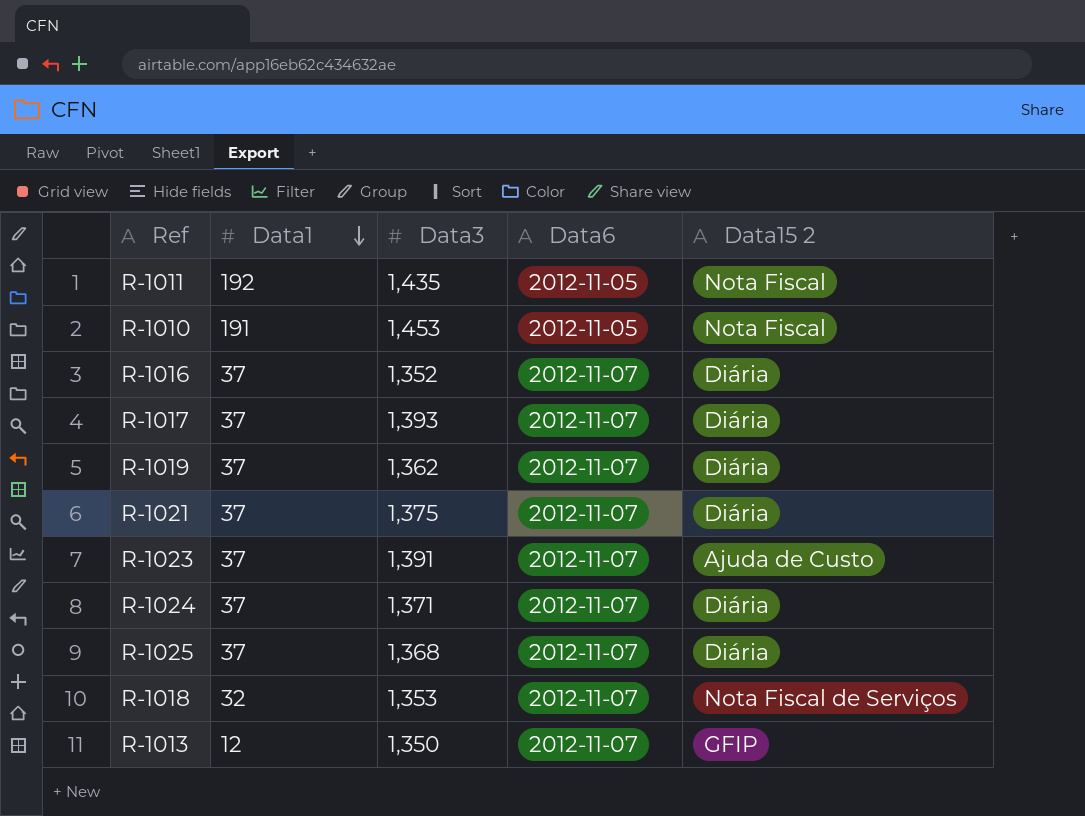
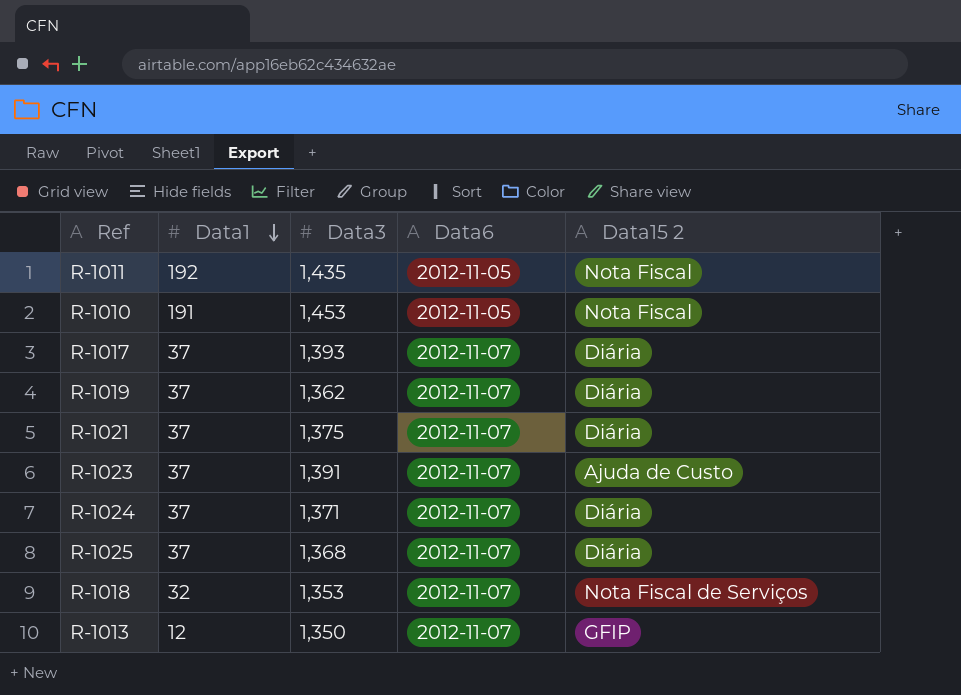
row R-1016: 37 | 1,352 | 2012-11-07 | Diária -> none

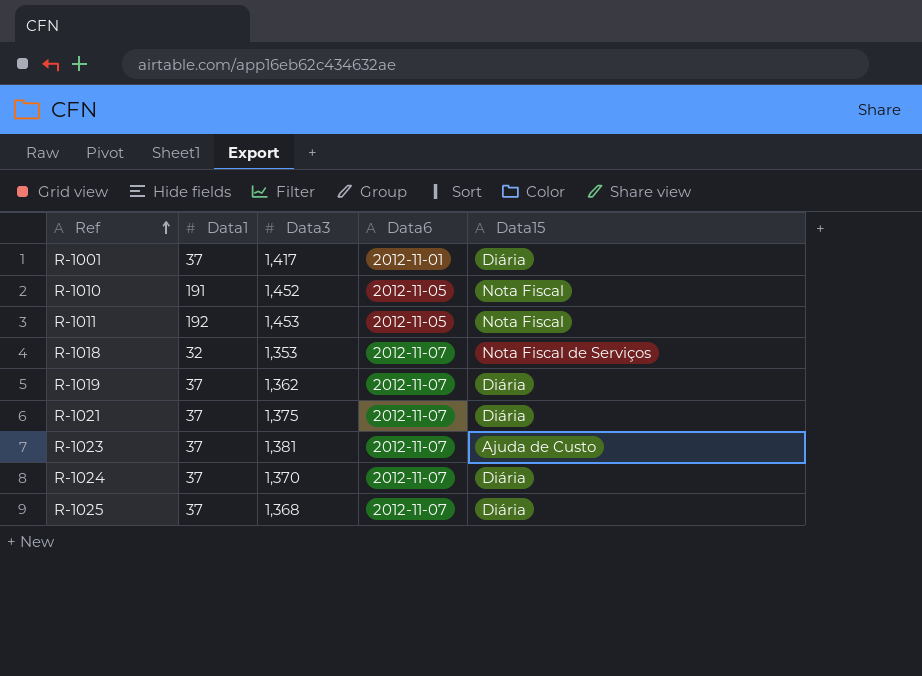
row order: Data1 descending -> Ref ascending
column name: Data15 2 -> Data15
row R-1017: 37 | 1,393 | 2012-11-07 | Diária -> none
row R-1013: 12 | 1,350 | 2012-11-07 | GFIP -> none
row R-1001: none -> 37 | 1,417 | 2012-11-01 | Diária
R-1010 | Data3: 1,453 -> 1,452
R-1011 | Data3: 1,435 -> 1,453
R-1023 | Data3: 1,391 -> 1,381
R-1024 | Data3: 1,371 -> 1,370

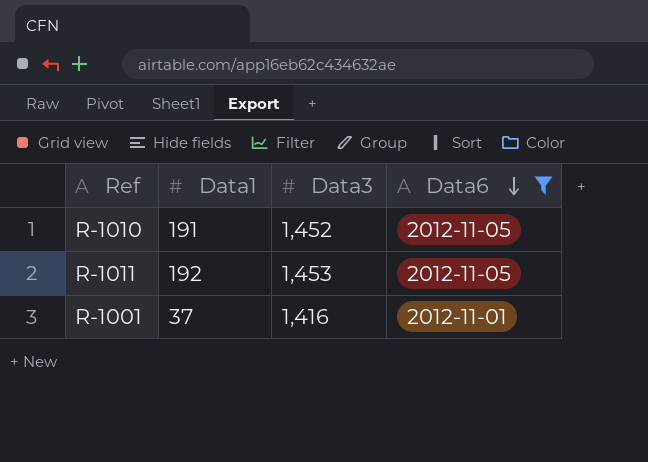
filter: none -> Data6 != 2012-11-07
row order: Ref ascending -> Data6 descending
column Data15 | position: 5 -> none
R-1001 | Data3: 1,417 -> 1,416

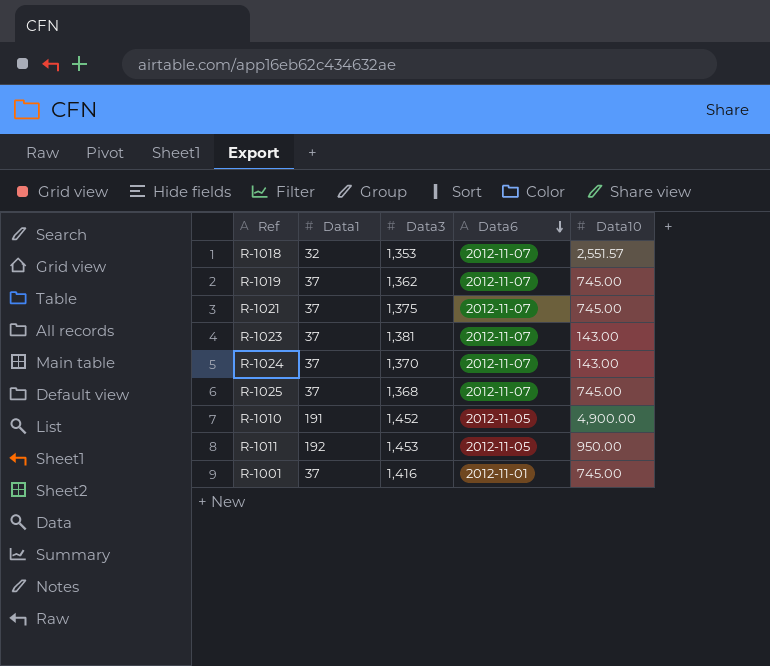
filter: Data6 != 2012-11-07 -> none
column Data10 | position: none -> 5

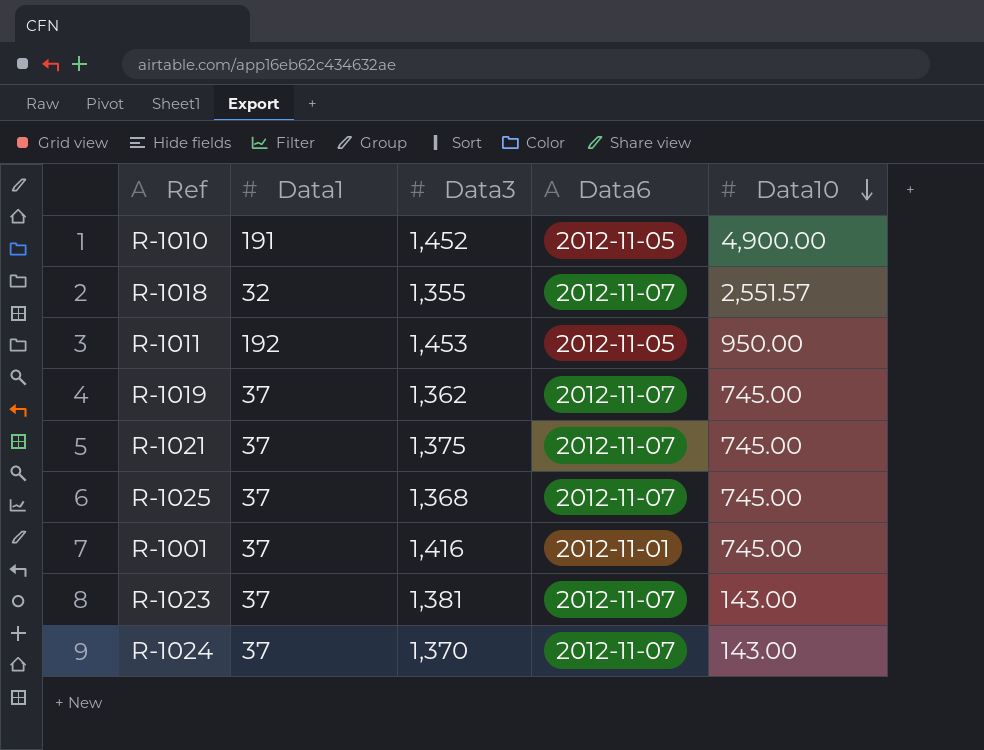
row order: Data6 descending -> Data10 descending
R-1018 | Data3: 1,353 -> 1,355

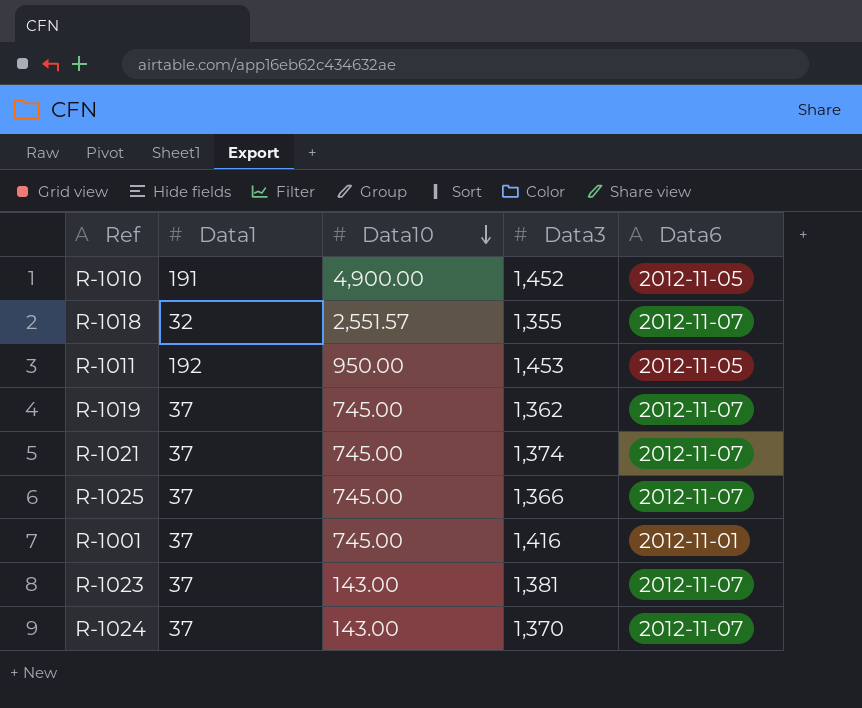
column Data10 | position: 5 -> 3
R-1021 | Data3: 1,375 -> 1,374
R-1025 | Data3: 1,368 -> 1,366

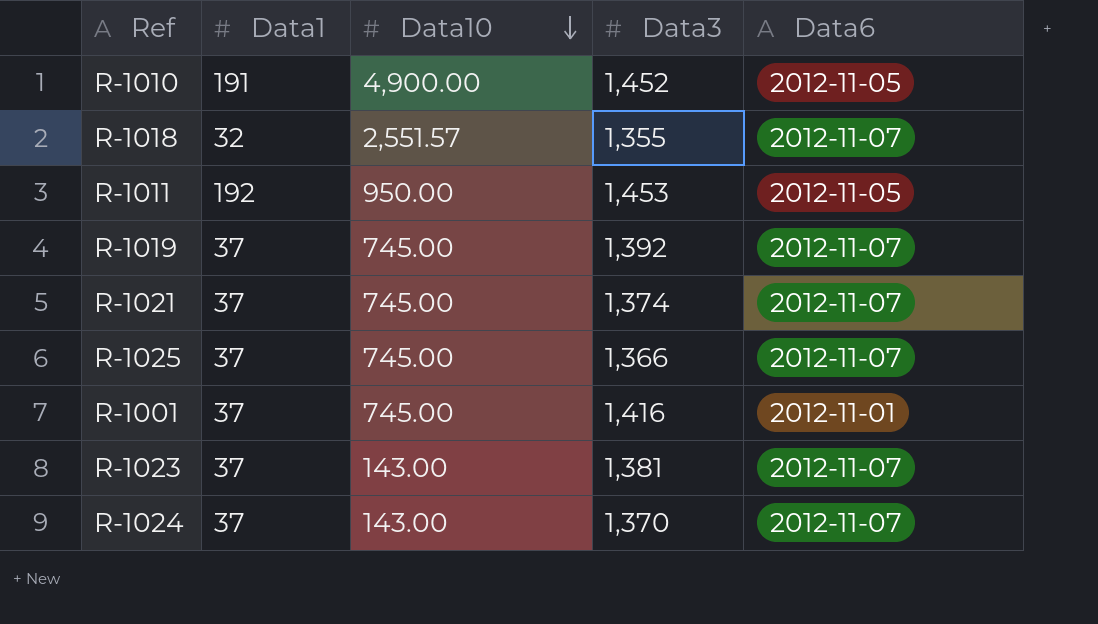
R-1019 | Data3: 1,362 -> 1,392

